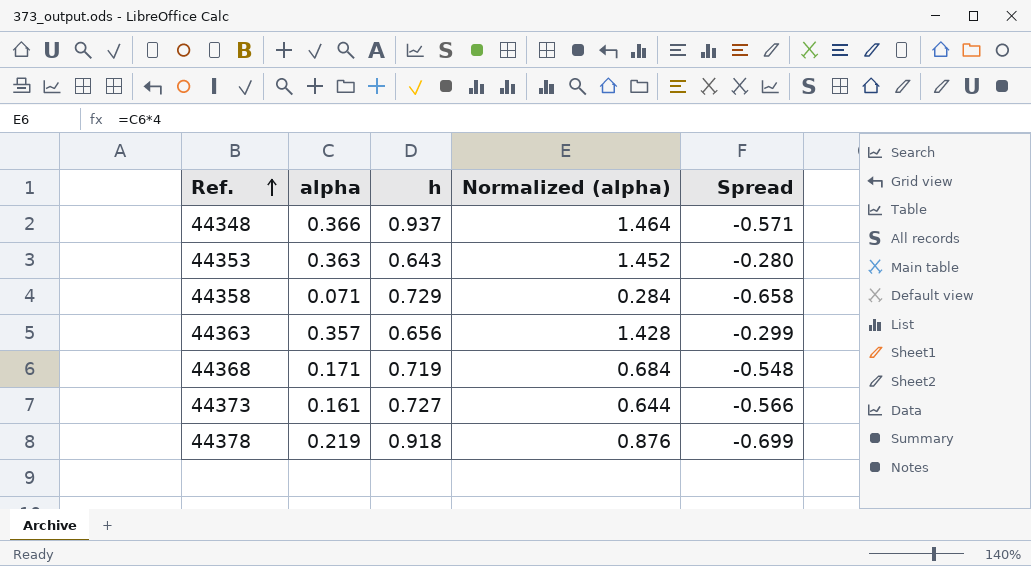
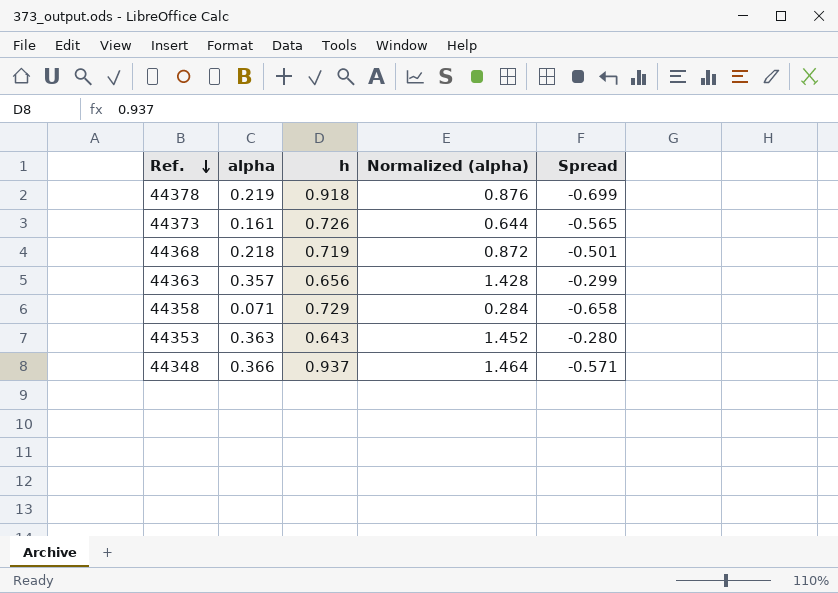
row order: Ref. ascending -> Ref. descending
44373 | h: 0.727 -> 0.726
44373 | Spread: -0.566 -> -0.565
44368 | alpha: 0.171 -> 0.218
44368 | Normalized (alpha): 0.684 -> 0.872
44368 | Spread: -0.548 -> -0.501

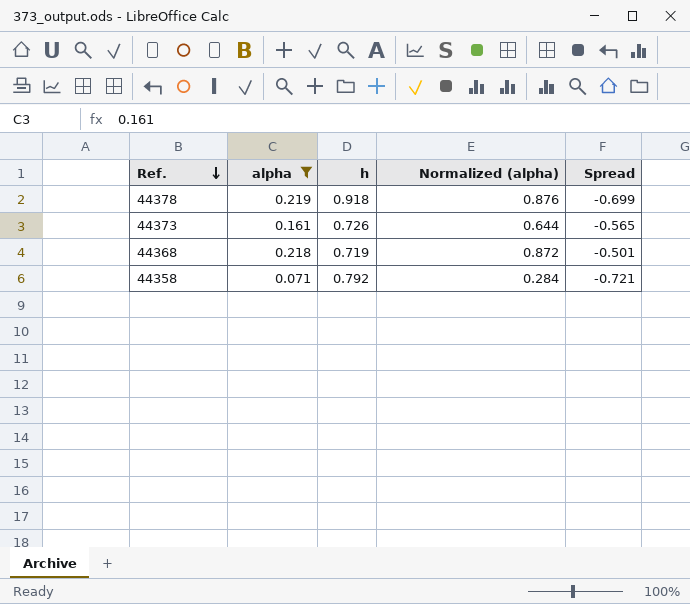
filter: none -> alpha <= 0.219
44358 | h: 0.729 -> 0.792
44358 | Spread: -0.658 -> -0.721

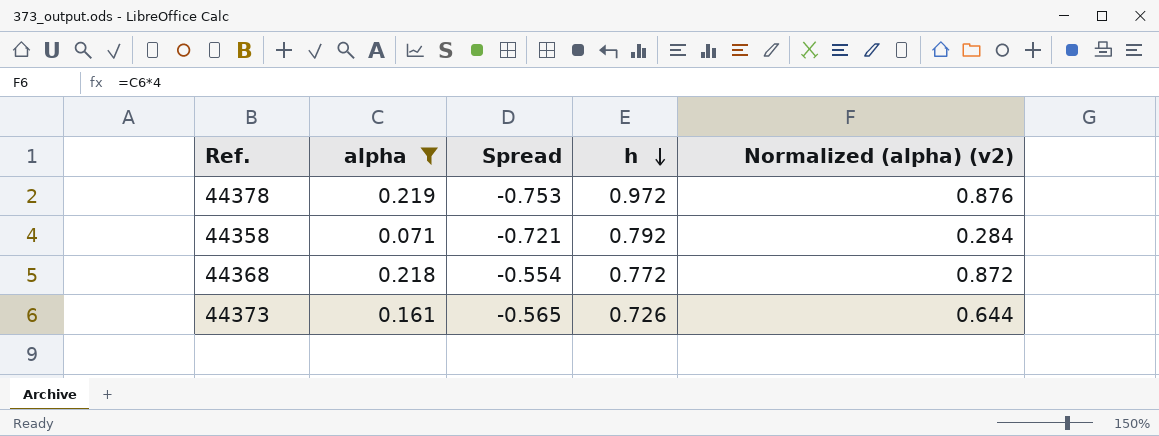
row order: Ref. descending -> h descending
column Spread | position: 5 -> 3
column name: Normalized (alpha) -> Normalized (alpha) (v2)
44378 | Spread: -0.699 -> -0.753
44378 | h: 0.918 -> 0.972
44368 | Spread: -0.501 -> -0.554
44368 | h: 0.719 -> 0.772

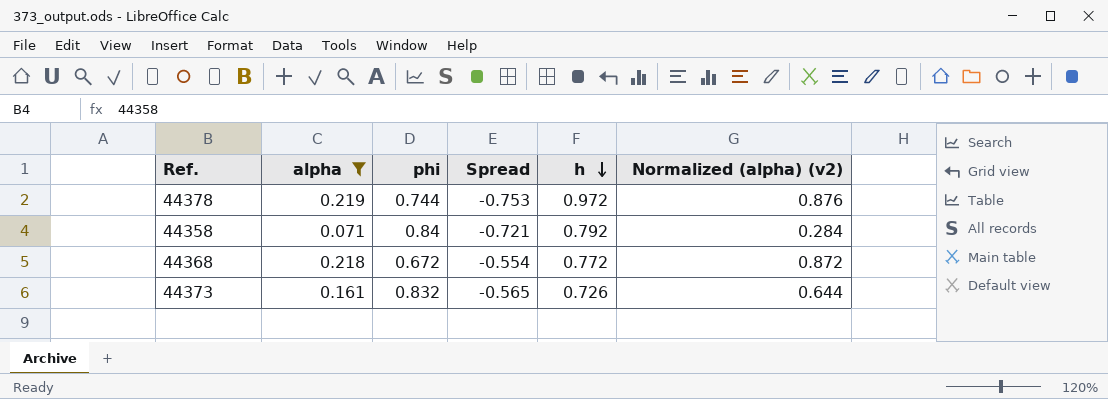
column phi | position: none -> 3

